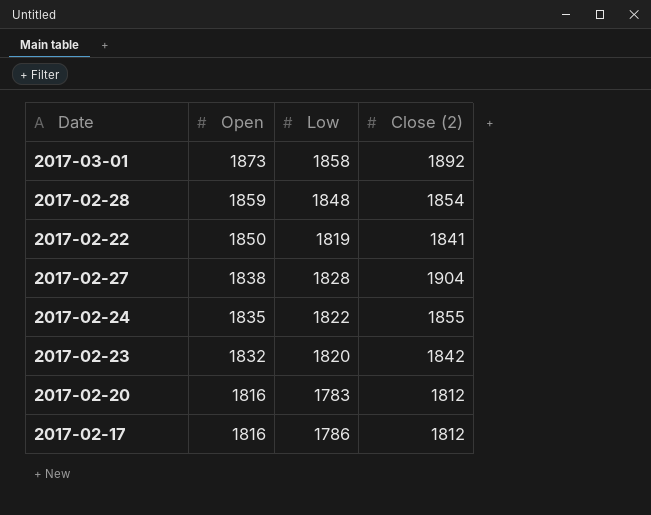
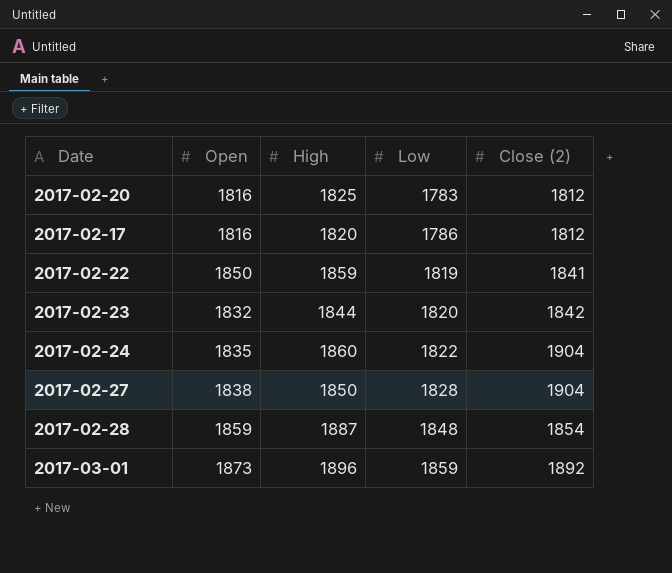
row order: Open descending -> Low ascending
column High | position: none -> 3
2017-02-24 | Close (2): 1855 -> 1904
2017-03-01 | Low: 1858 -> 1859

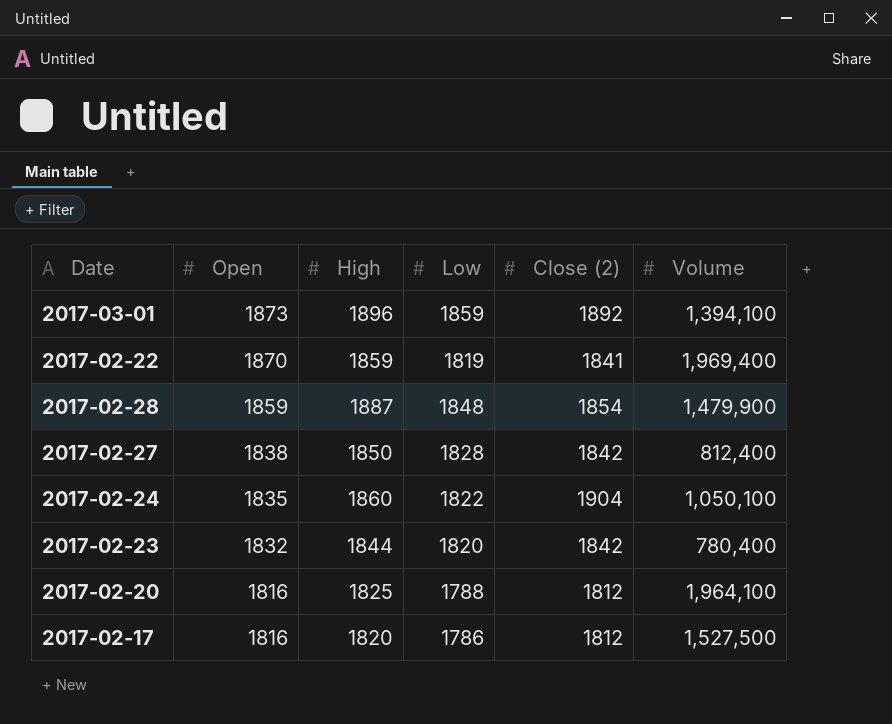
row order: Low ascending -> Open descending
column Volume | position: none -> 6
2017-02-22 | Open: 1850 -> 1870
2017-02-27 | Close (2): 1904 -> 1842
2017-02-20 | Low: 1783 -> 1788

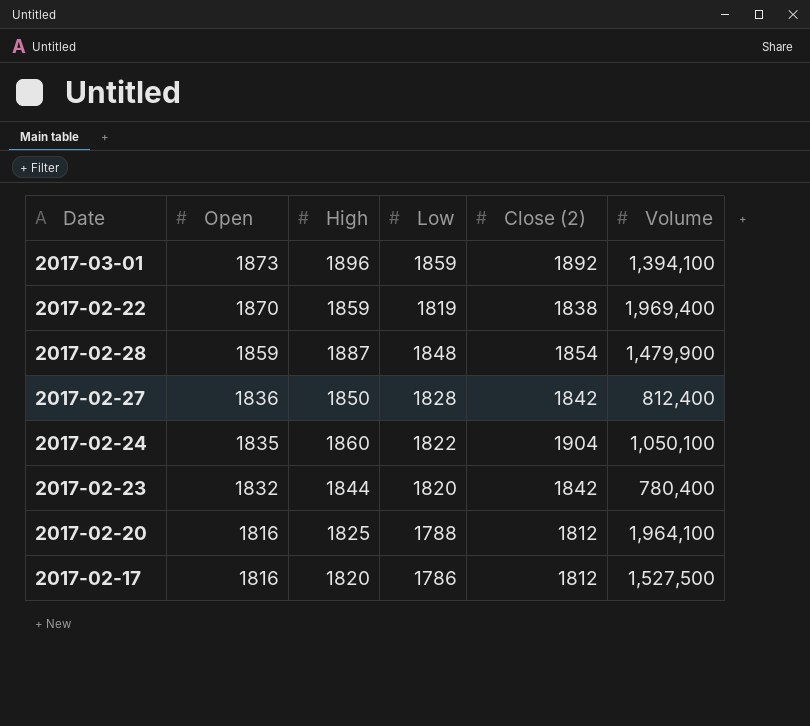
2017-02-22 | Close (2): 1841 -> 1838
2017-02-27 | Open: 1838 -> 1836

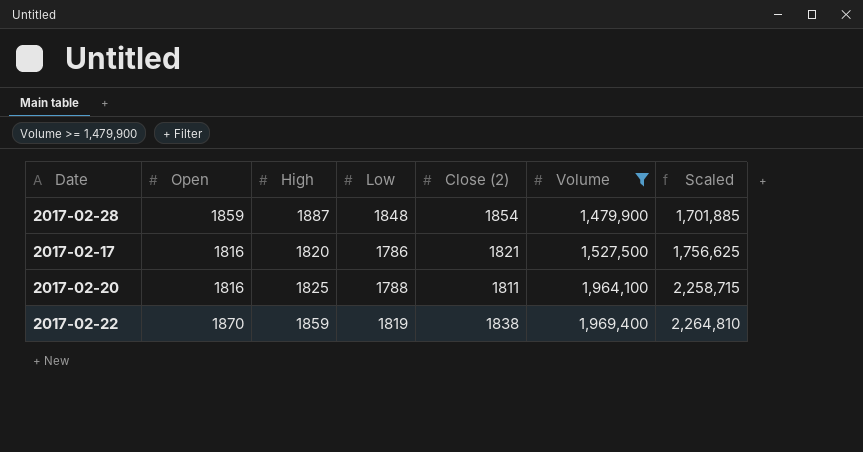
filter: none -> Volume >= 1,479,900
row order: Open descending -> Volume ascending
column Scaled | formula: none -> [Volume] * 1.15
2017-02-17 | Close (2): 1812 -> 1821
2017-02-20 | Close (2): 1812 -> 1811

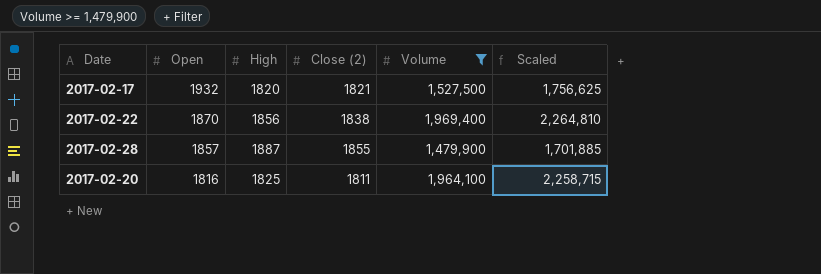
row order: Volume ascending -> Open descending
column Low | position: 4 -> none
2017-02-17 | Open: 1816 -> 1932
2017-02-22 | High: 1859 -> 1856
2017-02-28 | Open: 1859 -> 1857
2017-02-28 | Close (2): 1854 -> 1855

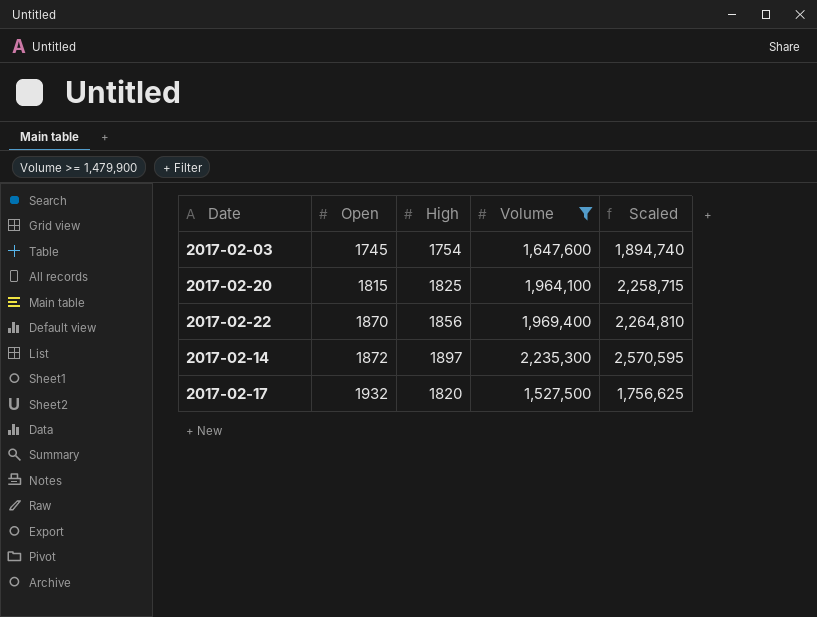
row order: Open descending -> Open ascending
column Close (2) | position: 4 -> none
row 2017-02-28: 1857 | 1887 | 1855 | 1,479,900 | 1,701,885 -> none
row 2017-02-03: none -> 1745 | 1754 | 1,647,600 | 1,894,740
2017-02-20 | Open: 1816 -> 1815
row 2017-02-14: none -> 1872 | 1897 | 2,235,300 | 2,570,595

